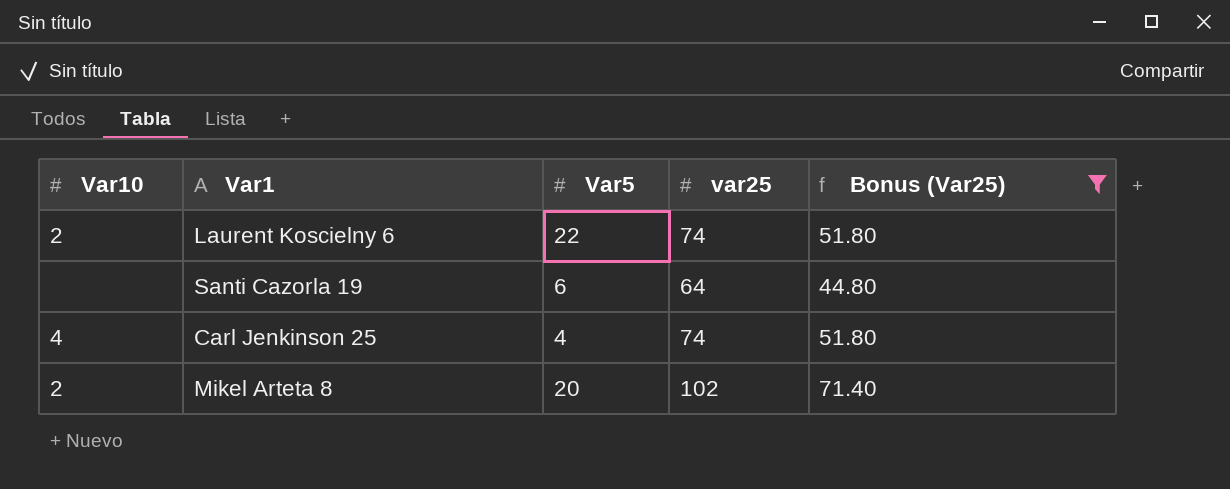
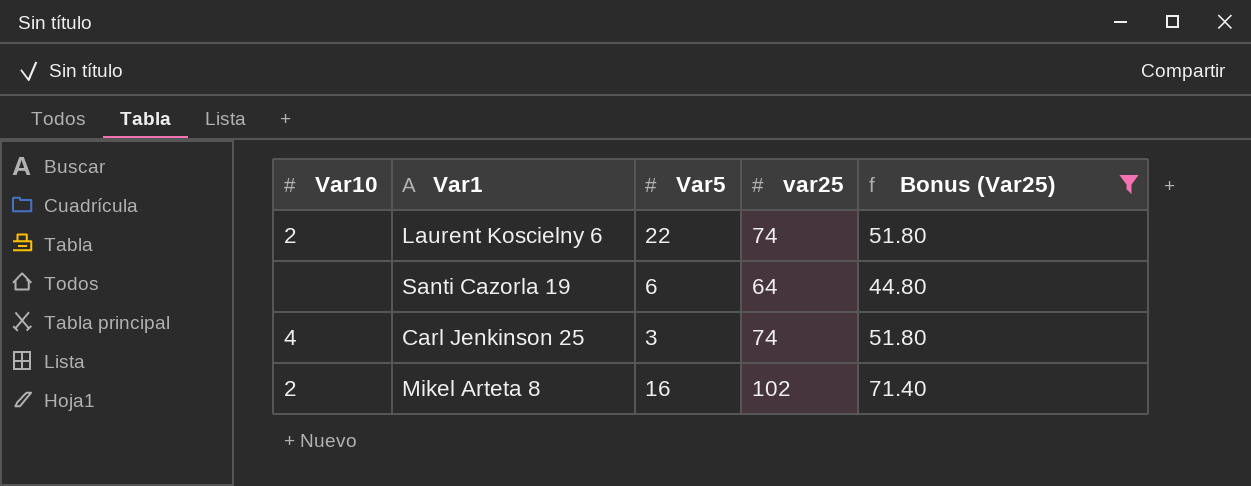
Carl Jenkinson 25 | Var5: 4 -> 3
Mikel Arteta 8 | Var5: 20 -> 16

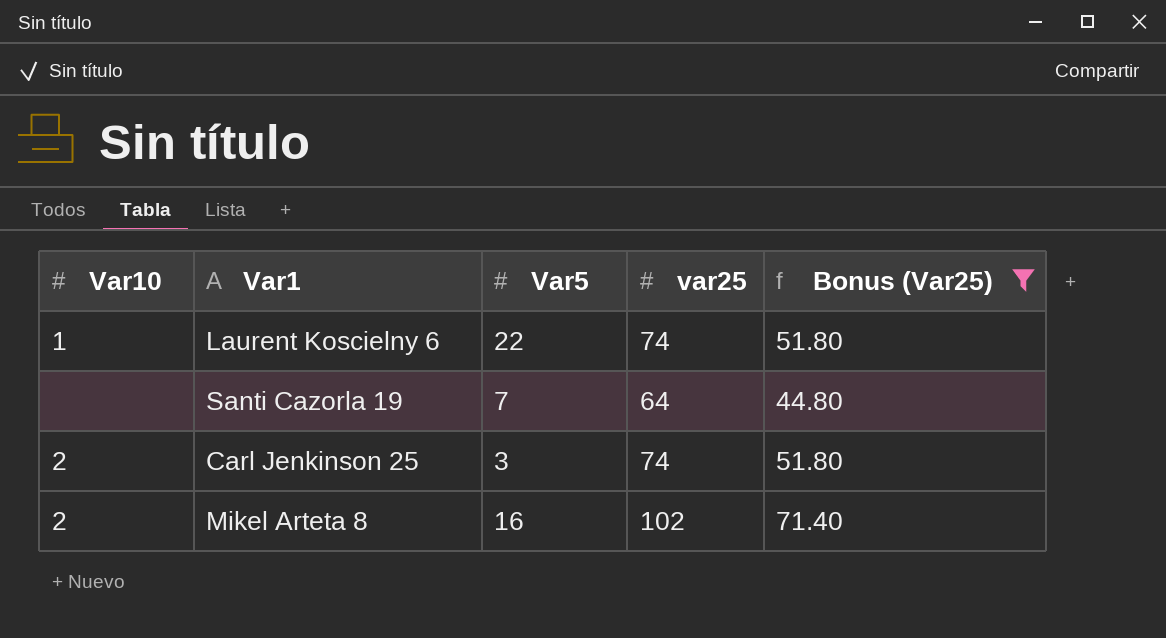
Laurent Koscielny 6 | Var10: 2 -> 1
Santi Cazorla 19 | Var5: 6 -> 7
Carl Jenkinson 25 | Var10: 4 -> 2

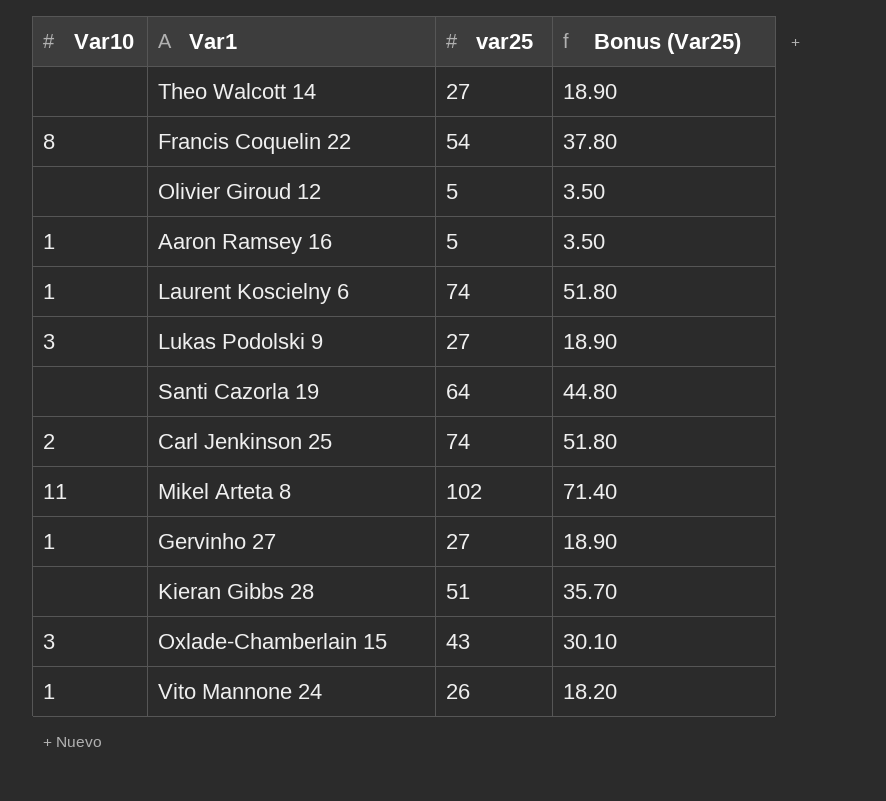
filter: Bonus (Var25) >= 44.80 -> none
column Var5 | position: 3 -> none
Mikel Arteta 8 | Var10: 2 -> 11

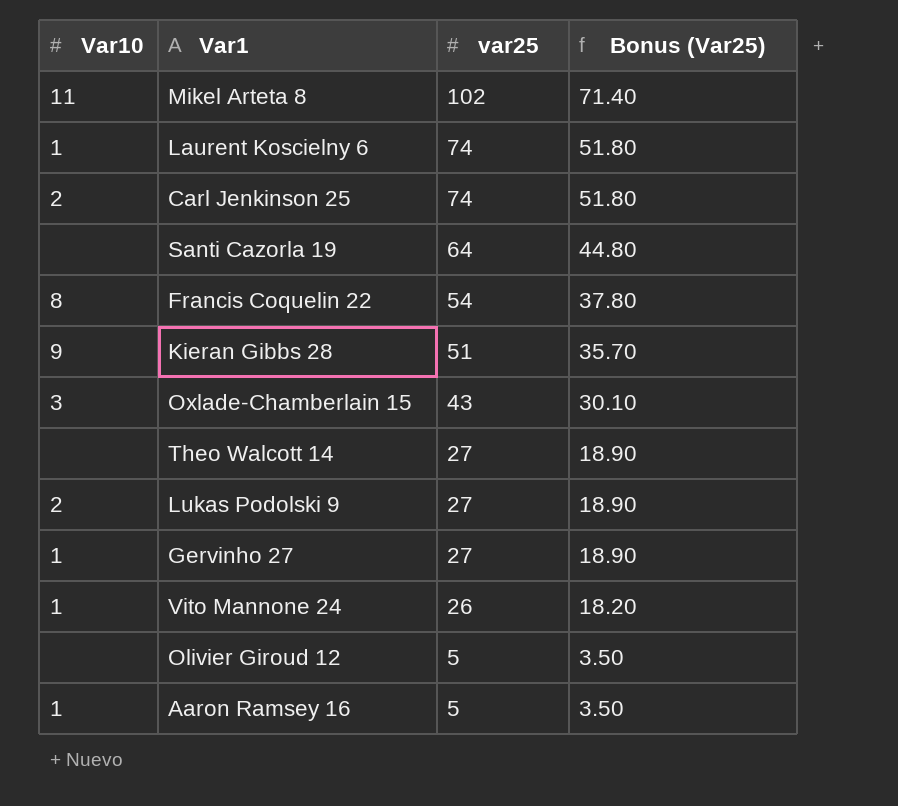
row order: none -> var25 descending
Kieran Gibbs 28 | Var10: none -> 9
Lukas Podolski 9 | Var10: 3 -> 2

